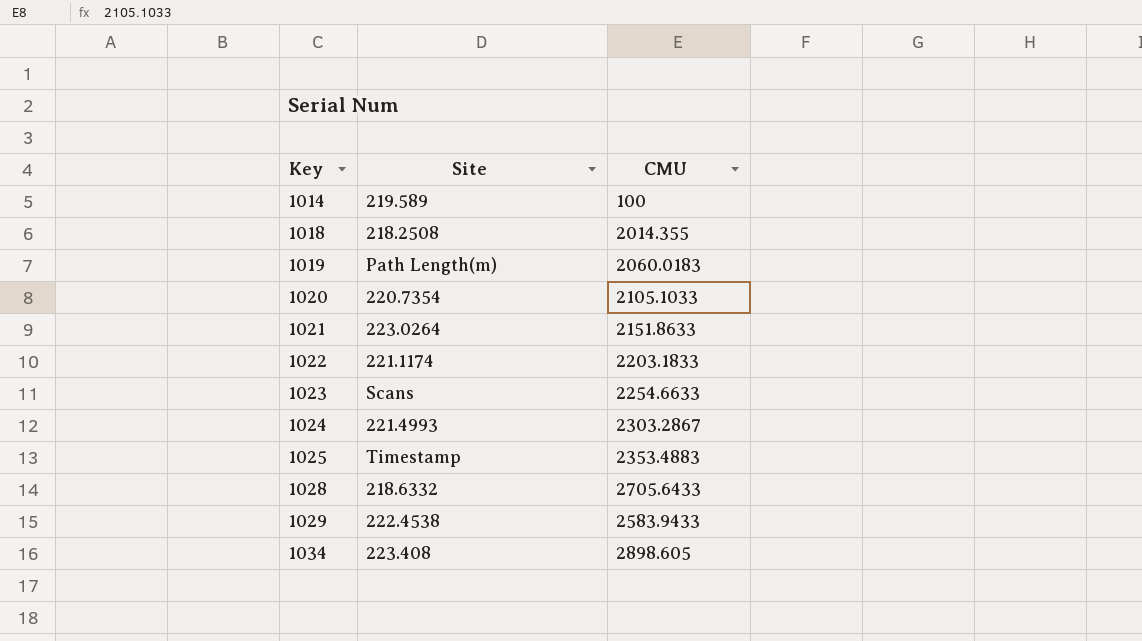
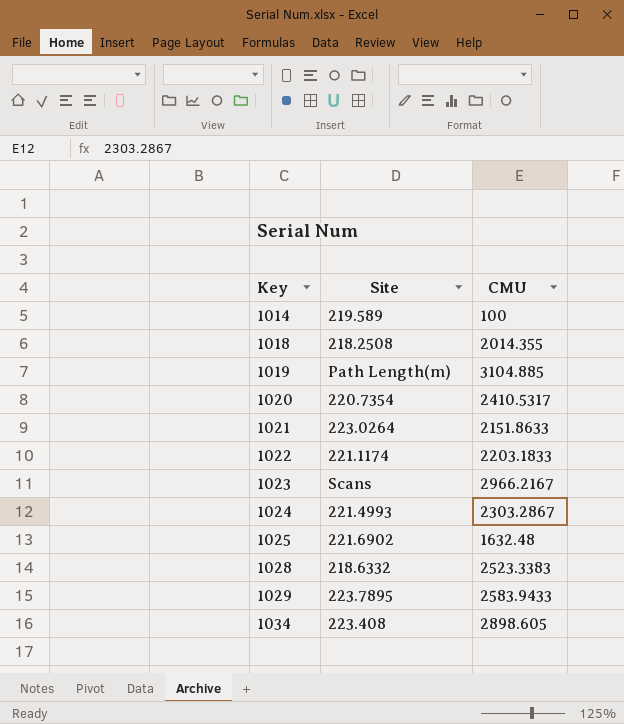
1019 | CMU: 2060.0183 -> 3104.885
1020 | CMU: 2105.1033 -> 2410.5317
1023 | CMU: 2254.6633 -> 2966.2167
1025 | Site: Timestamp -> 221.6902
1025 | CMU: 2353.4883 -> 1632.48
1028 | CMU: 2705.6433 -> 2523.3383
1029 | Site: 222.4538 -> 223.7895

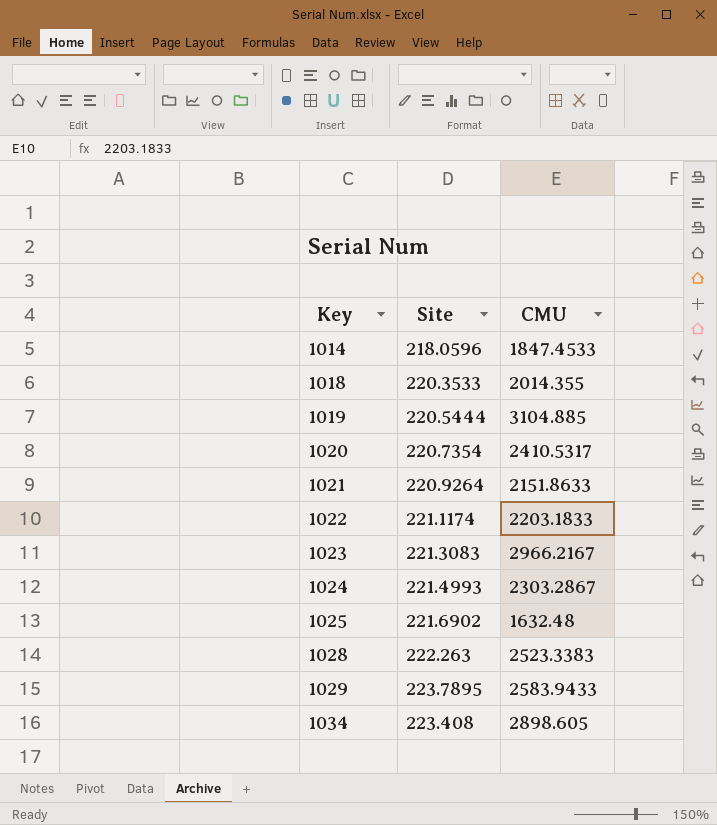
1014 | Site: 219.589 -> 218.0596
1014 | CMU: 100 -> 1847.4533
1018 | Site: 218.2508 -> 220.3533
1019 | Site: Path Length(m) -> 220.5444
1021 | Site: 223.0264 -> 220.9264
1023 | Site: Scans -> 221.3083
1028 | Site: 218.6332 -> 222.263

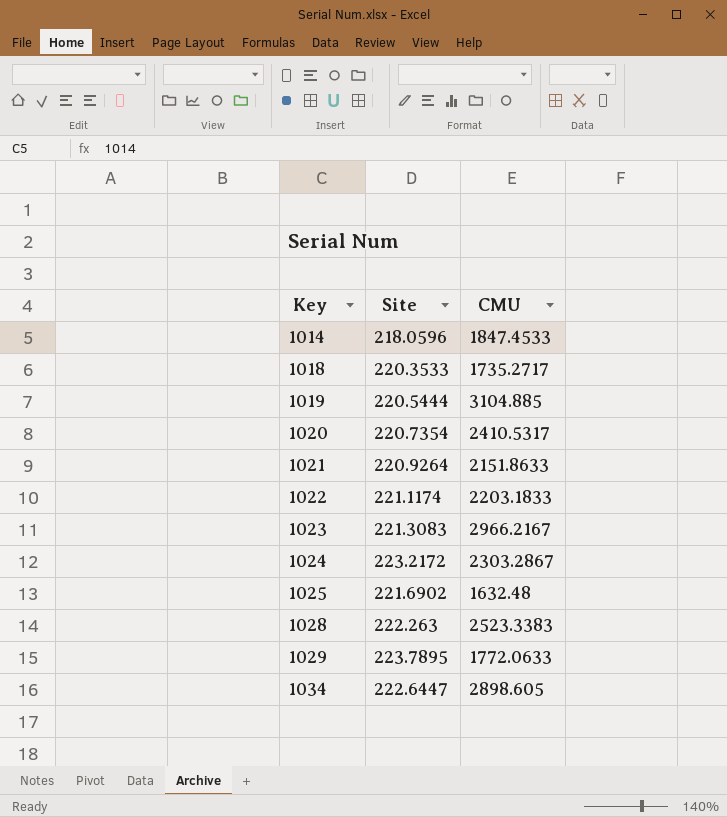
1018 | CMU: 2014.355 -> 1735.2717
1024 | Site: 221.4993 -> 223.2172
1029 | CMU: 2583.9433 -> 1772.0633
1034 | Site: 223.408 -> 222.6447

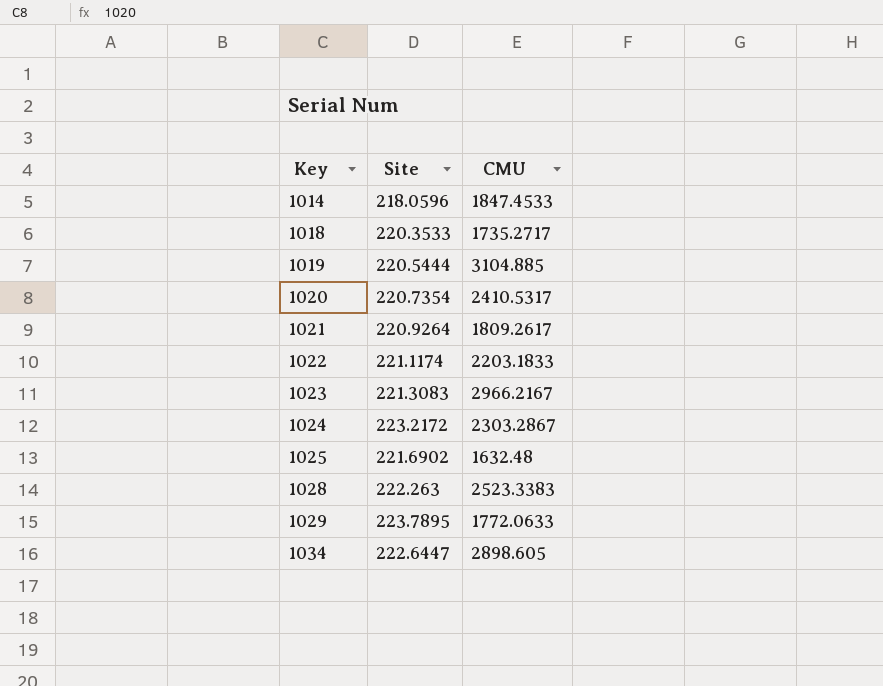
1021 | CMU: 2151.8633 -> 1809.2617

